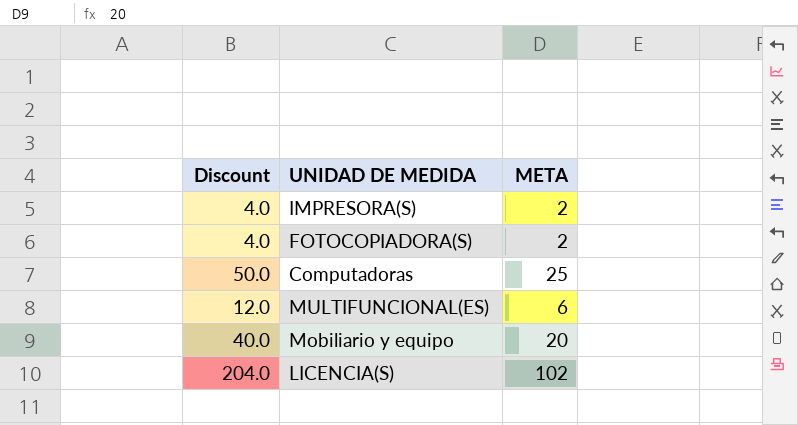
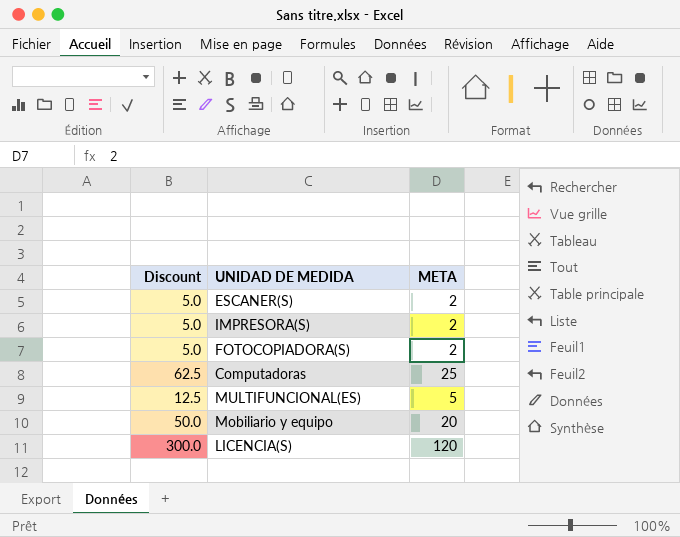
column Discount | formula: [META] * 2 -> [META] * 2.5
row ESCANER(S): none -> 5.0 | 2
MULTIFUNCIONAL(ES) | META: 6 -> 5
LICENCIA(S) | META: 102 -> 120

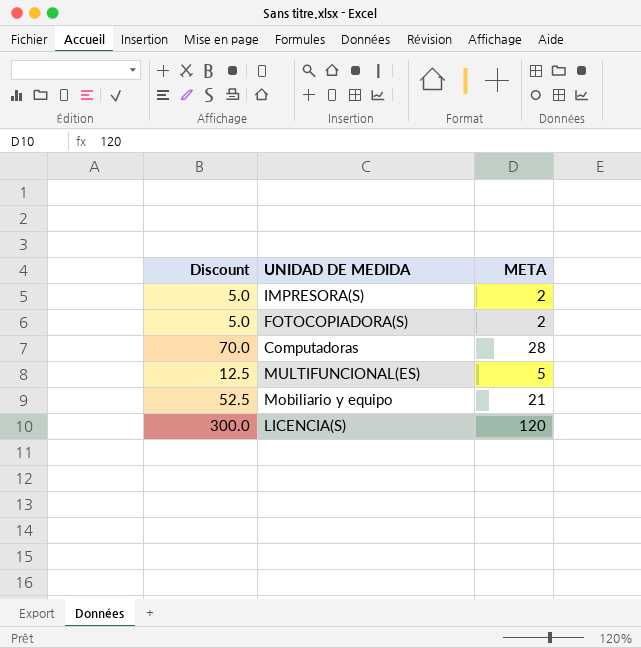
row ESCANER(S): 5.0 | 2 -> none
Computadoras | Discount: 62.5 -> 70.0
Computadoras | META: 25 -> 28
Mobiliario y equipo | Discount: 50.0 -> 52.5
Mobiliario y equipo | META: 20 -> 21

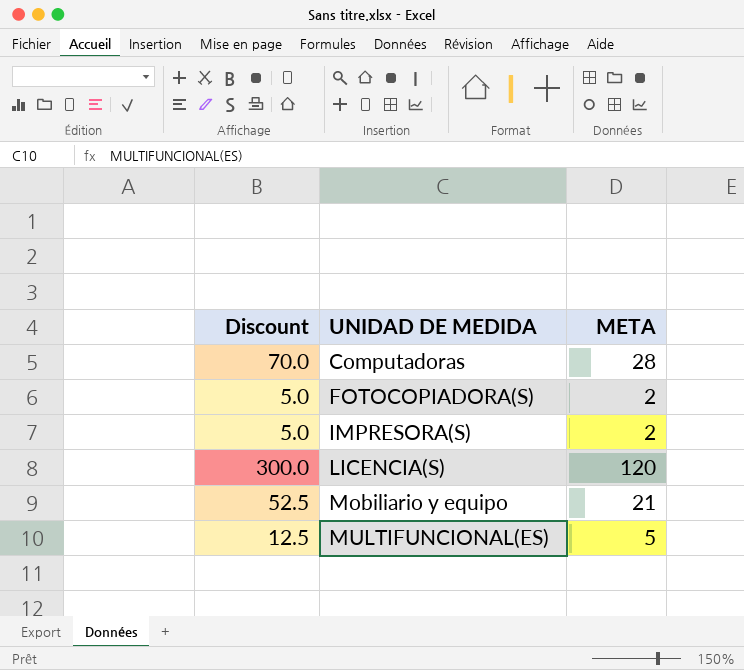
row order: none -> UNIDAD DE MEDIDA ascending

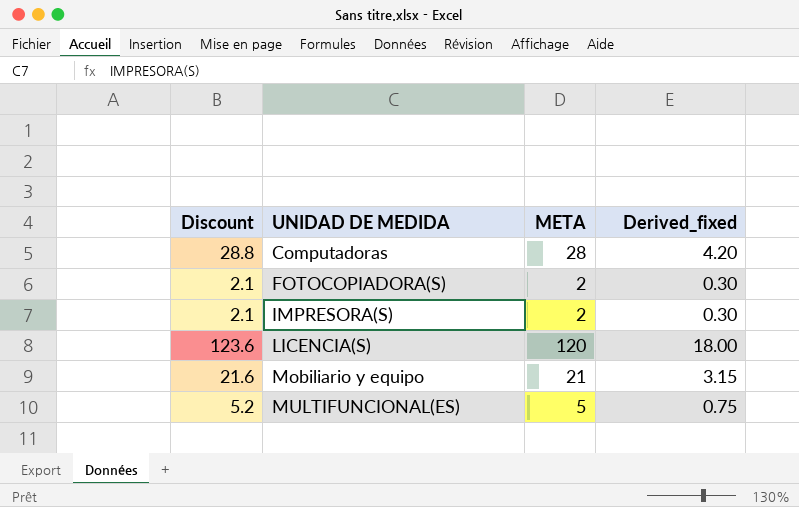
column Discount | formula: [META] * 2.5 -> [META] * 1.03
column Derived_fixed | formula: none -> [META] * 0.15

